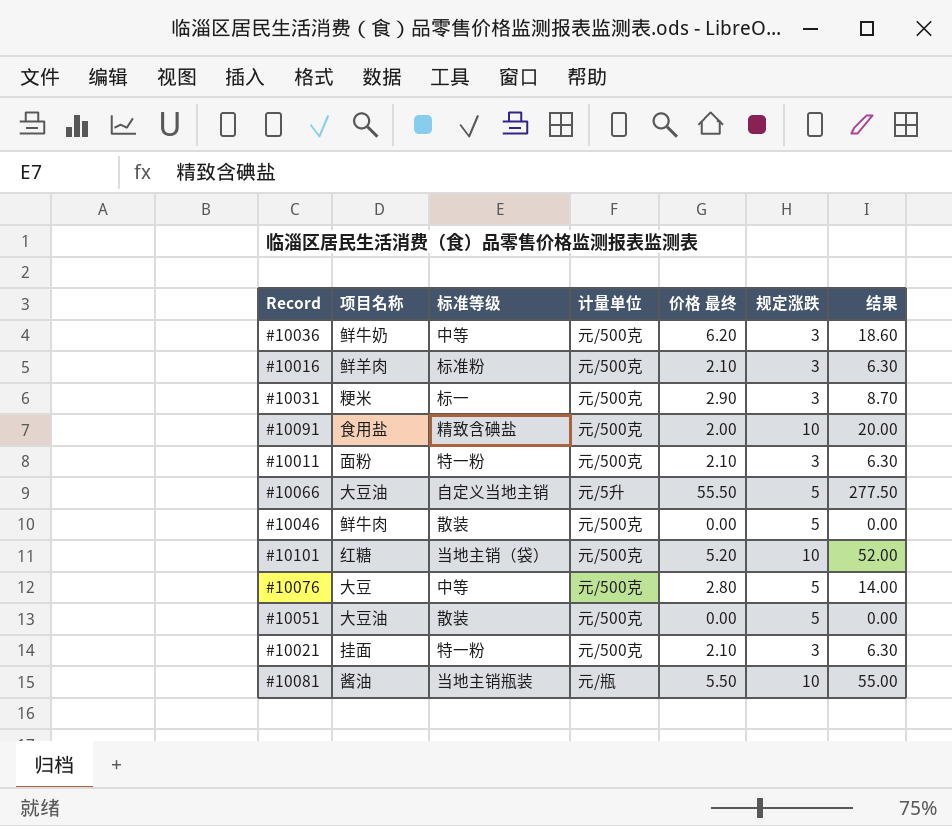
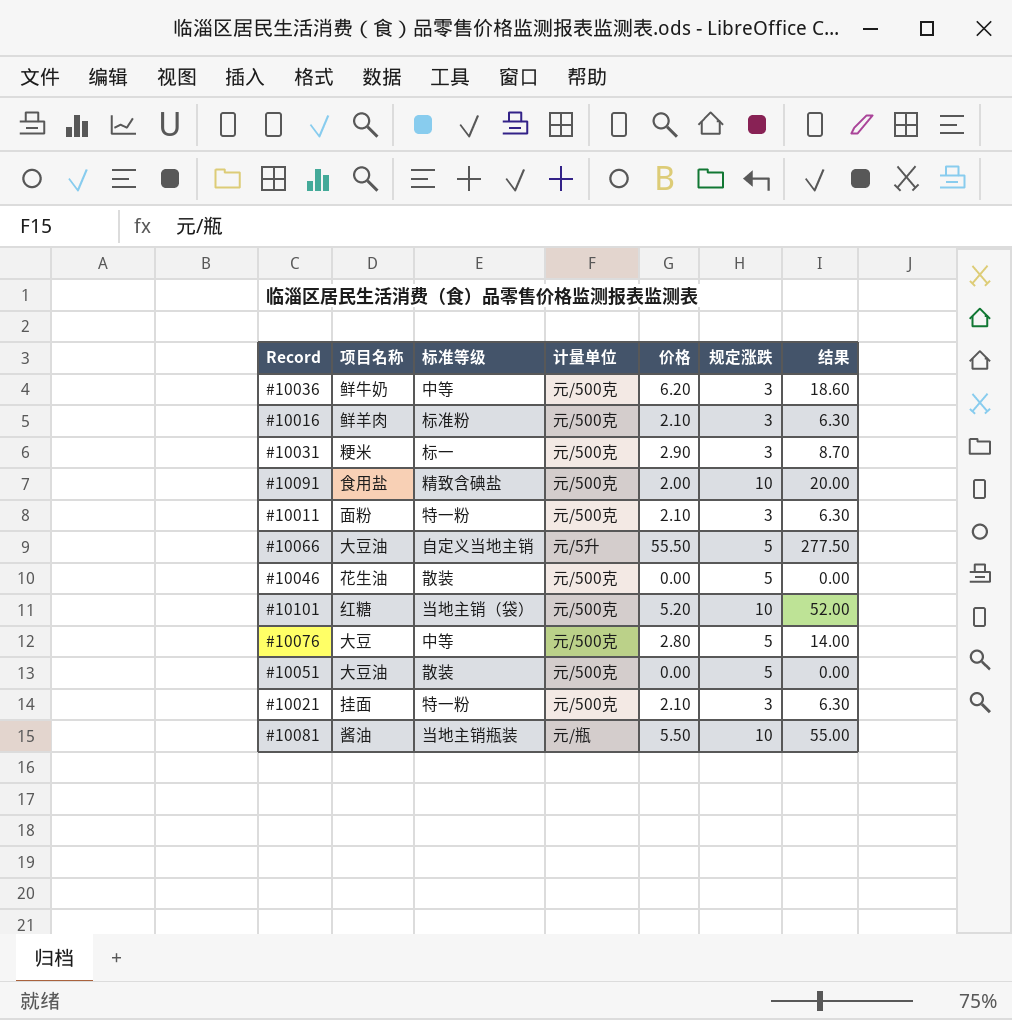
column name: 价格 最终 -> 价格
#10046 | 项目名称: 鲜牛肉 -> 花生油

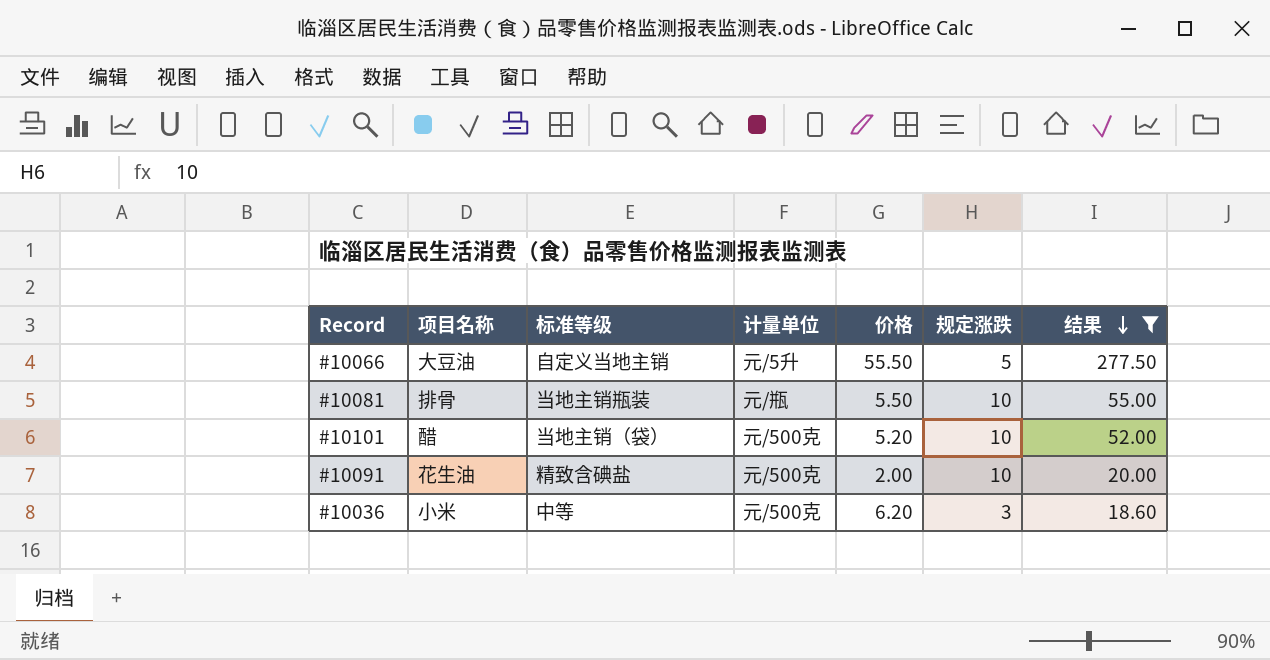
filter: none -> 结果 >= 18.60
row order: none -> 结果 descending
#10081 | 项目名称: 酱油 -> 排骨
#10101 | 项目名称: 红糖 -> 醋
#10091 | 项目名称: 食用盐 -> 花生油
#10036 | 项目名称: 鲜牛奶 -> 小米

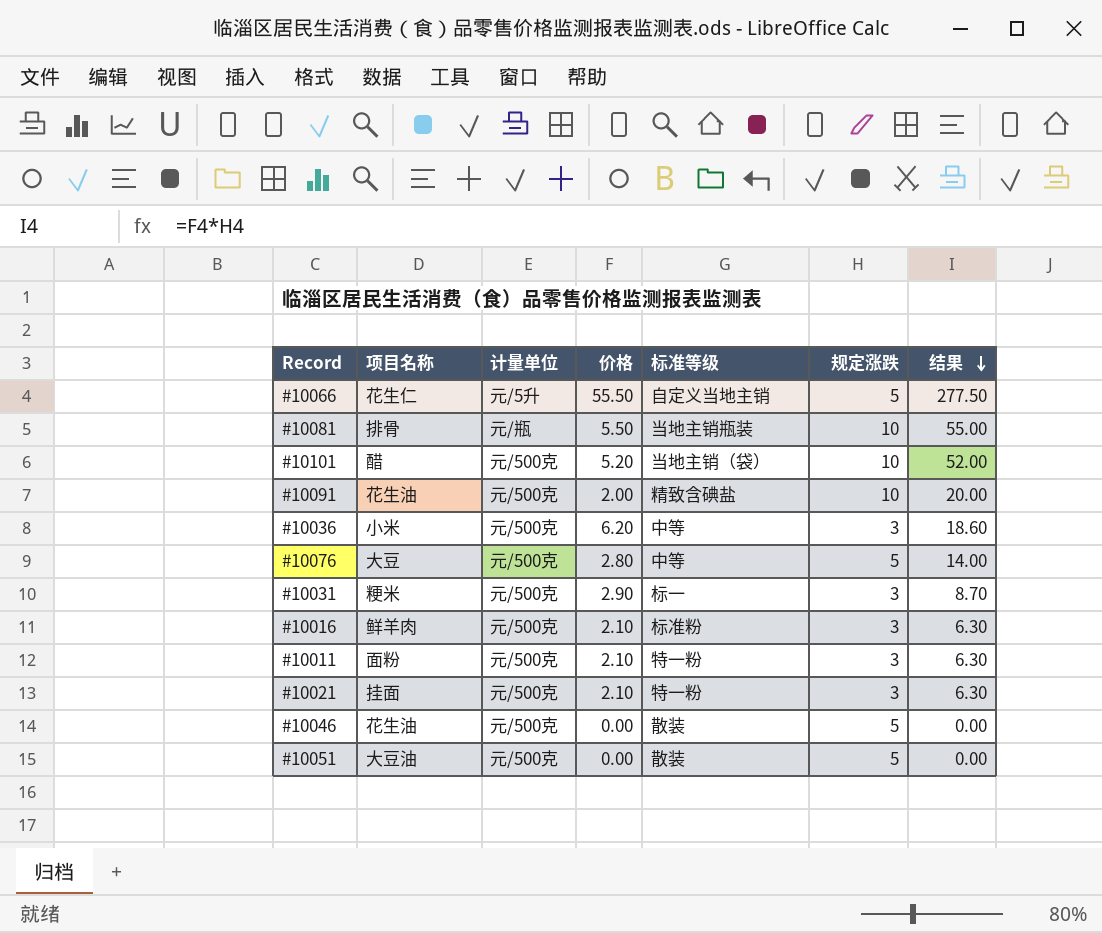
filter: 结果 >= 18.60 -> none
column 标准等级 | position: 3 -> 5
#10066 | 项目名称: 大豆油 -> 花生仁

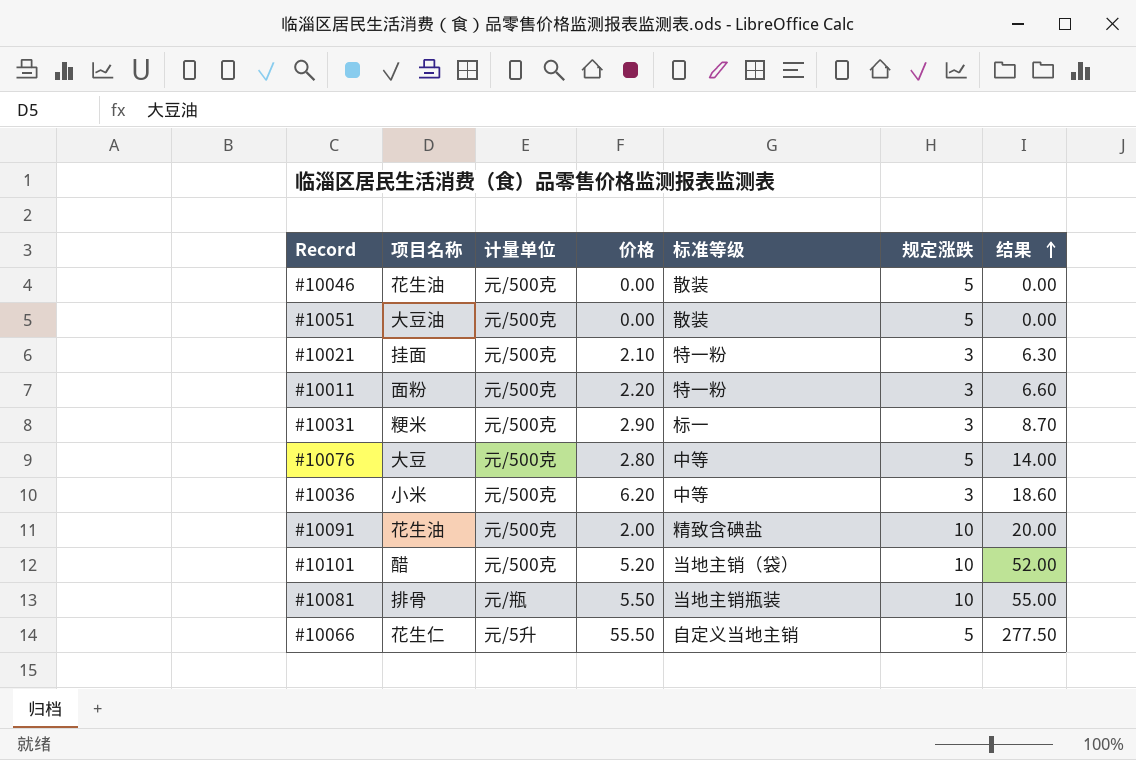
row order: 结果 descending -> 结果 ascending
row #10016: 鲜羊肉 | 元/500克 | 2.10 | 标准粉 | 3 | 6.30 -> none
#10011 | 价格: 2.10 -> 2.20
#10011 | 结果: 6.30 -> 6.60

